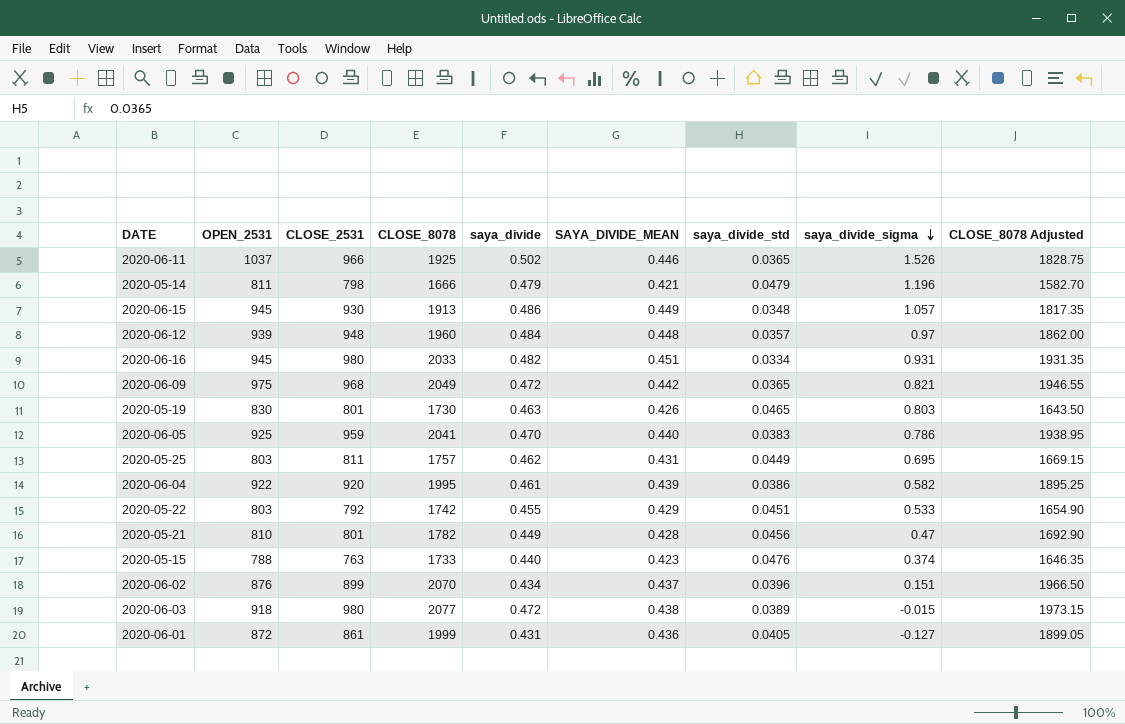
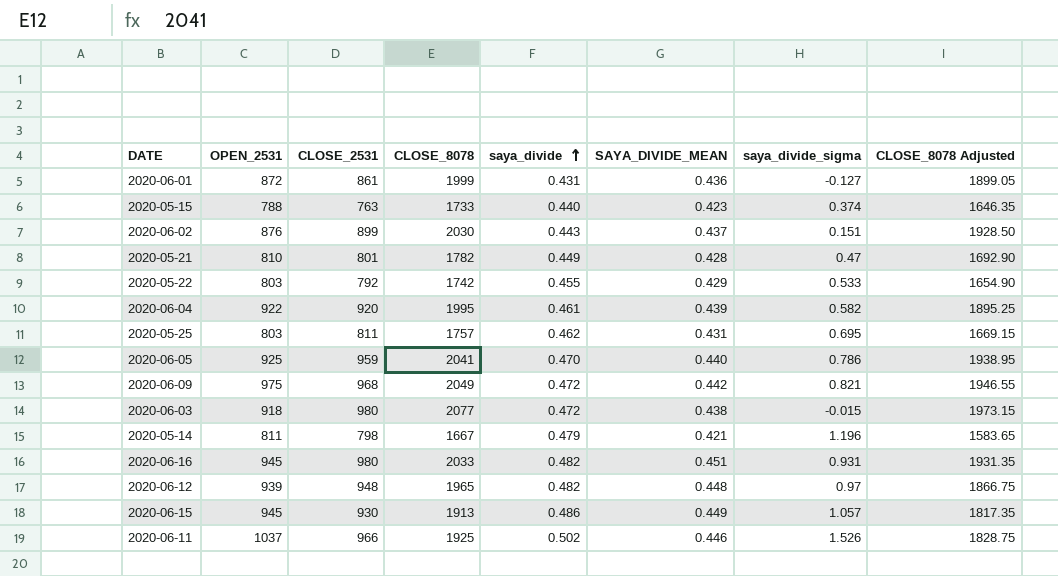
row order: saya_divide_sigma descending -> saya_divide ascending
column saya_divide_std | position: 7 -> none
row 2020-05-19: 830 | 801 | 1730 | 0.463 | 0.426 | 0.0465 | 0.803 | 1643.50 -> none
2020-06-02 | CLOSE_8078: 2070 -> 2030
2020-06-02 | saya_divide: 0.434 -> 0.443
2020-06-02 | CLOSE_8078 Adjusted: 1966.50 -> 1928.50
2020-05-14 | CLOSE_8078: 1666 -> 1667
2020-05-14 | CLOSE_8078 Adjusted: 1582.70 -> 1583.65
2020-06-12 | CLOSE_8078: 1960 -> 1965
2020-06-12 | saya_divide: 0.484 -> 0.482
2020-06-12 | CLOSE_8078 Adjusted: 1862.00 -> 1866.75

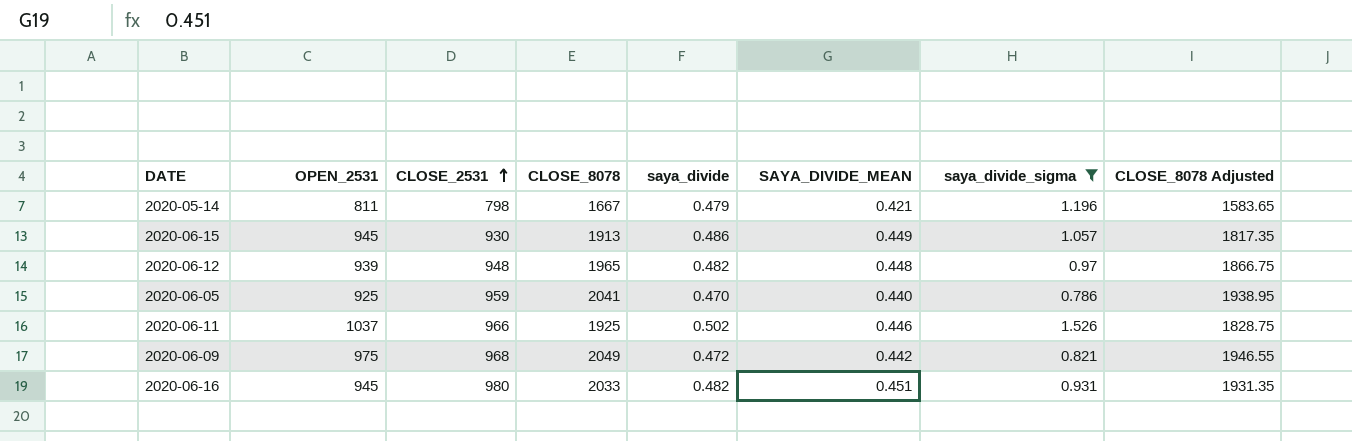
filter: none -> saya_divide_sigma >= 0.786
row order: saya_divide ascending -> CLOSE_2531 ascending

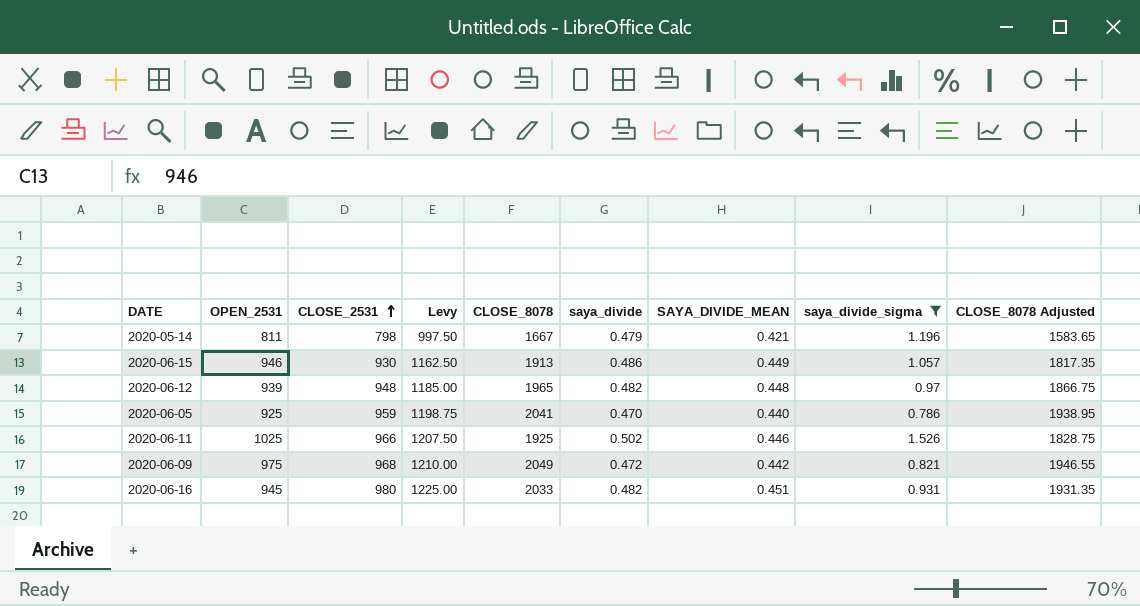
column Levy | formula: none -> [CLOSE_2531] * 1.25
2020-06-15 | OPEN_2531: 945 -> 946
2020-06-11 | OPEN_2531: 1037 -> 1025

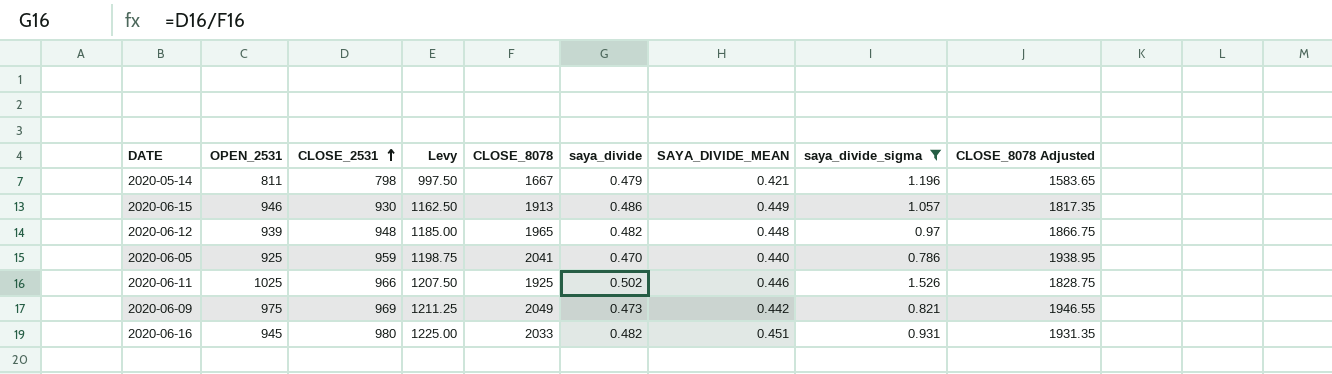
2020-06-09 | CLOSE_2531: 968 -> 969
2020-06-09 | Levy: 1210.00 -> 1211.25
2020-06-09 | saya_divide: 0.472 -> 0.473

